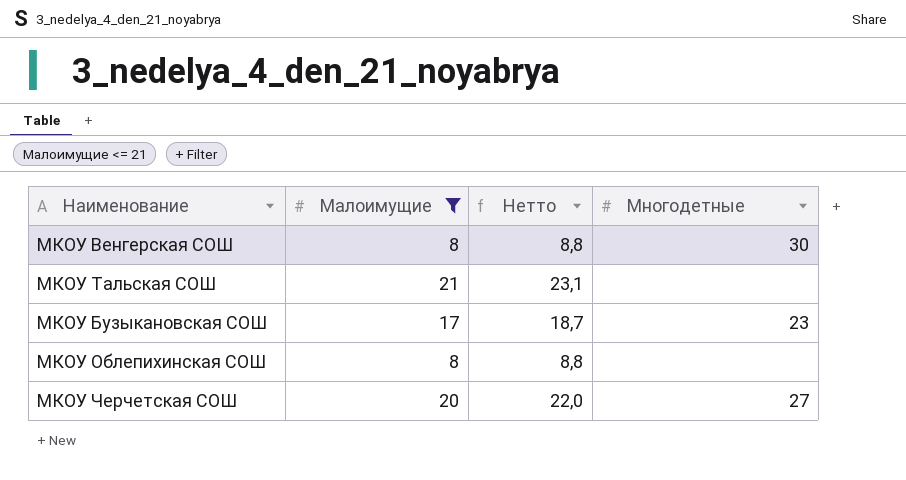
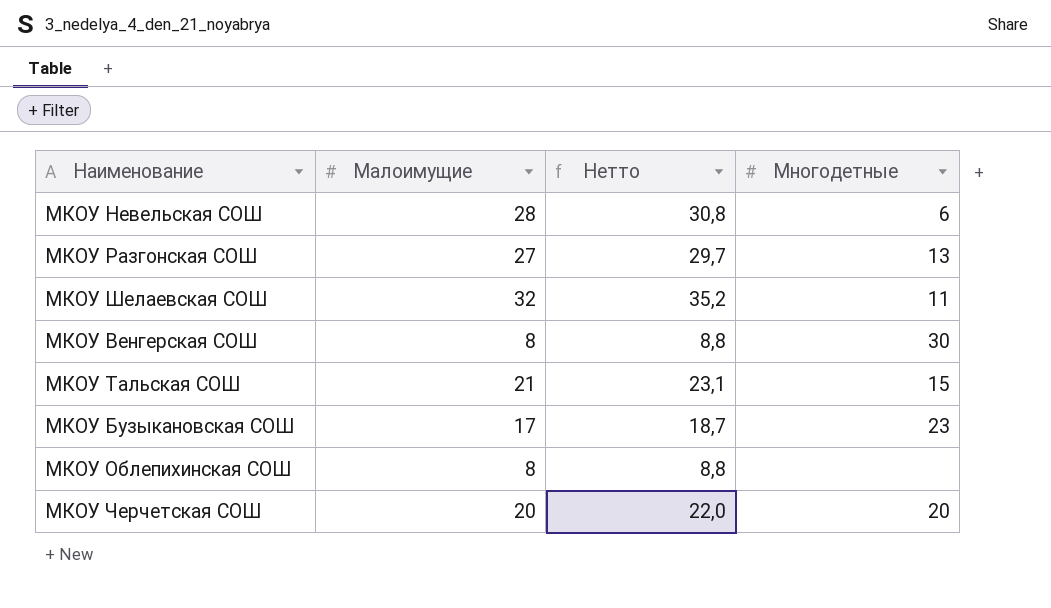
filter: Малоимущие <= 21 -> none
МКОУ Тальская СОШ | Многодетные: none -> 15
МКОУ Черчетская СОШ | Многодетные: 27 -> 20

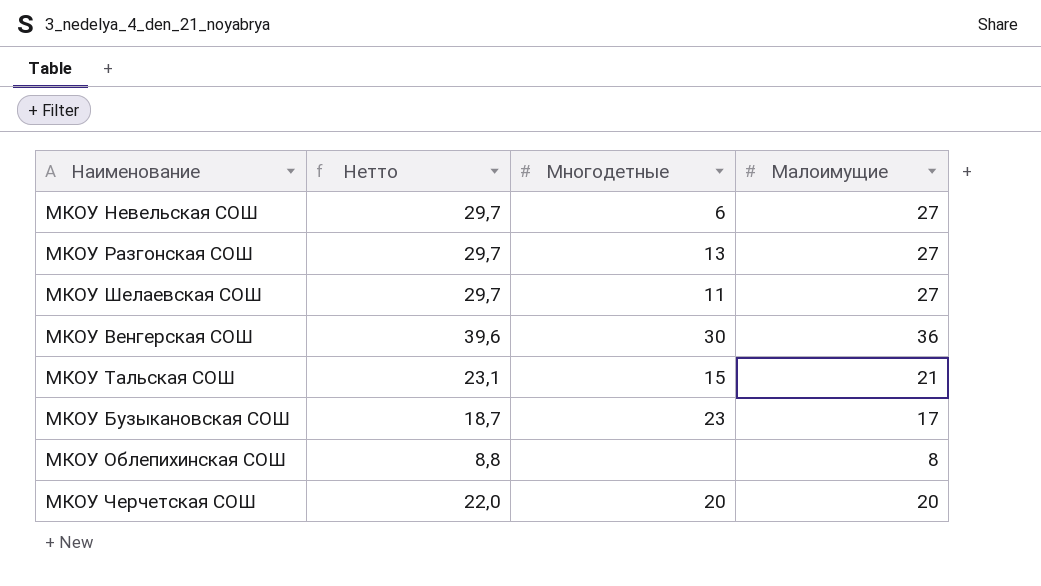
column Малоимущие | position: 2 -> 4
МКОУ Невельская СОШ | Нетто: 30,8 -> 29,7
МКОУ Невельская СОШ | Малоимущие: 28 -> 27
МКОУ Шелаевская СОШ | Нетто: 35,2 -> 29,7
МКОУ Шелаевская СОШ | Малоимущие: 32 -> 27
МКОУ Венгерская СОШ | Нетто: 8,8 -> 39,6
МКОУ Венгерская СОШ | Малоимущие: 8 -> 36

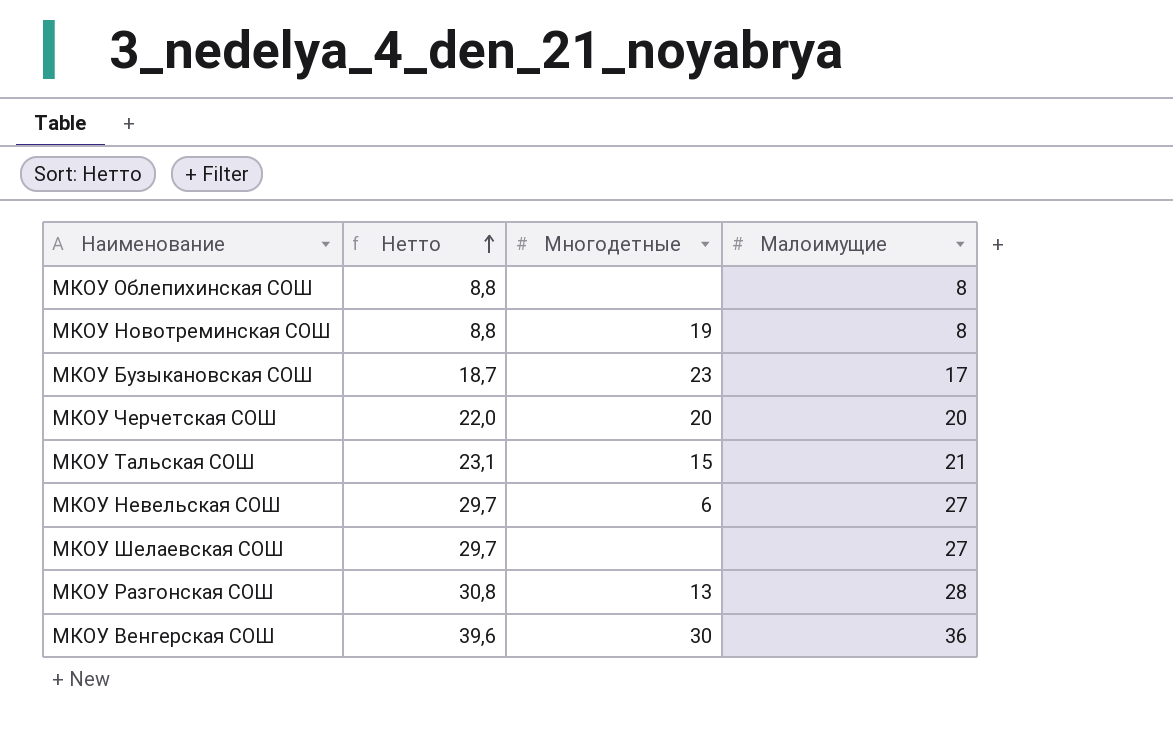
row order: none -> Нетто ascending
row МКОУ Новотреминская СОШ: none -> 8,8 | 19 | 8
МКОУ Шелаевская СОШ | Многодетные: 11 -> none
МКОУ Разгонская СОШ | Нетто: 29,7 -> 30,8
МКОУ Разгонская СОШ | Малоимущие: 27 -> 28

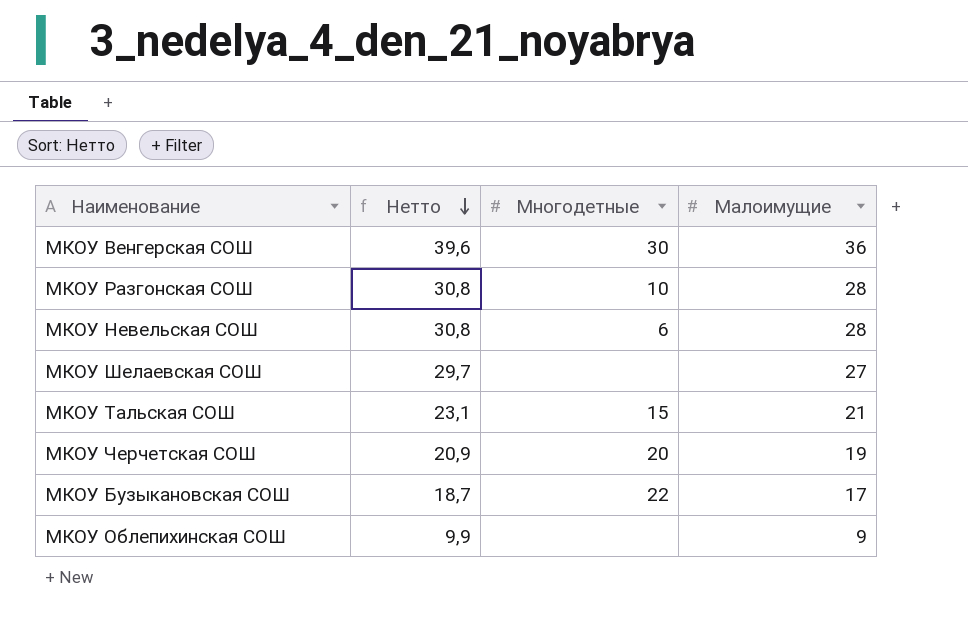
row order: Нетто ascending -> Нетто descending
row МКОУ Новотреминская СОШ: 8,8 | 19 | 8 -> none
МКОУ Разгонская СОШ | Многодетные: 13 -> 10
МКОУ Невельская СОШ | Нетто: 29,7 -> 30,8
МКОУ Невельская СОШ | Малоимущие: 27 -> 28
МКОУ Черчетская СОШ | Нетто: 22,0 -> 20,9
МКОУ Черчетская СОШ | Малоимущие: 20 -> 19
МКОУ Бузыкановская СОШ | Многодетные: 23 -> 22
МКОУ Облепихинская СОШ | Нетто: 8,8 -> 9,9
МКОУ Облепихинская СОШ | Малоимущие: 8 -> 9

